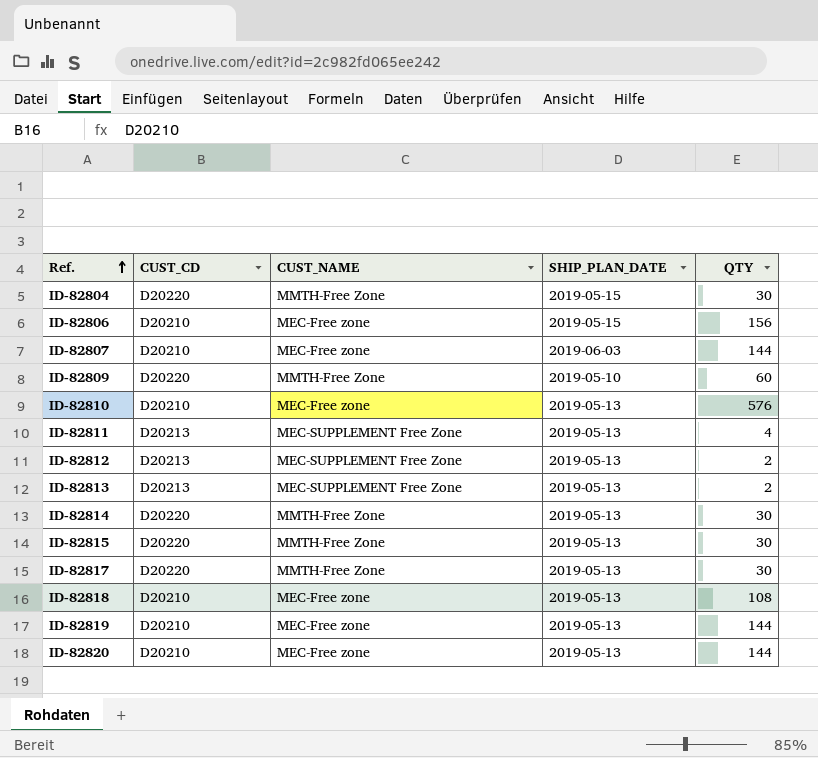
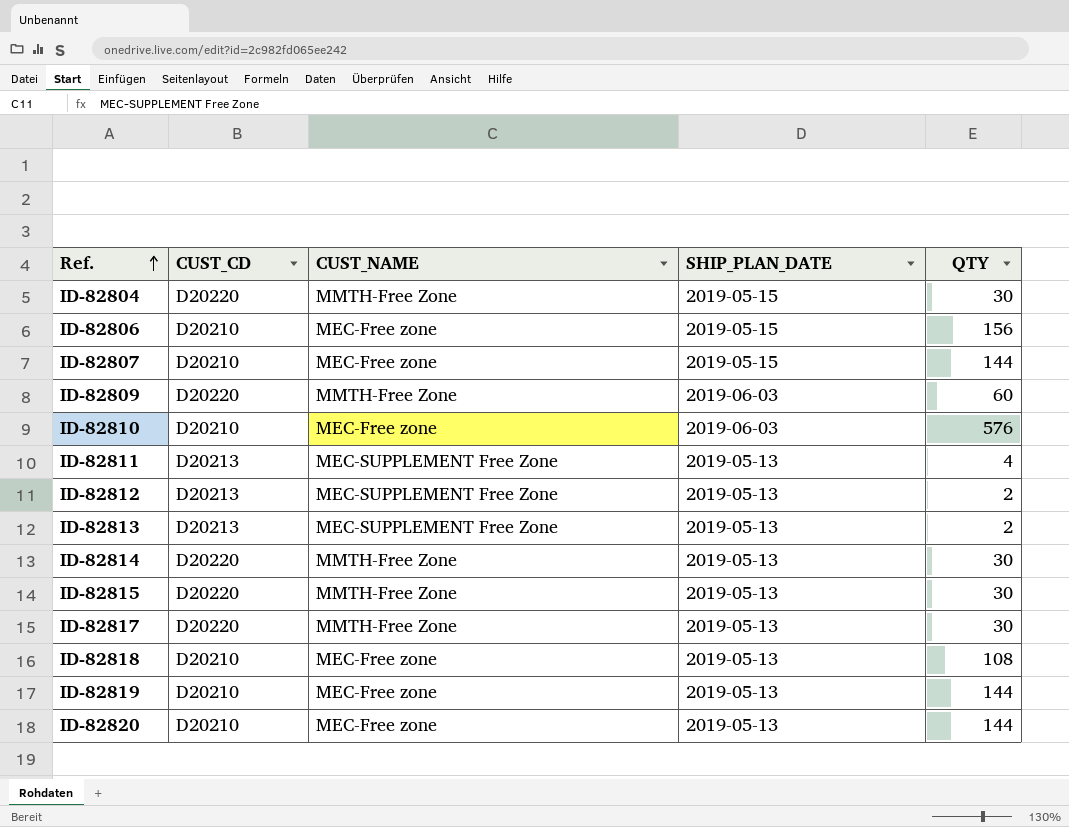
ID-82807 | SHIP_PLAN_DATE: 2019-06-03 -> 2019-05-15
ID-82809 | SHIP_PLAN_DATE: 2019-05-10 -> 2019-06-03
ID-82810 | SHIP_PLAN_DATE: 2019-05-13 -> 2019-06-03

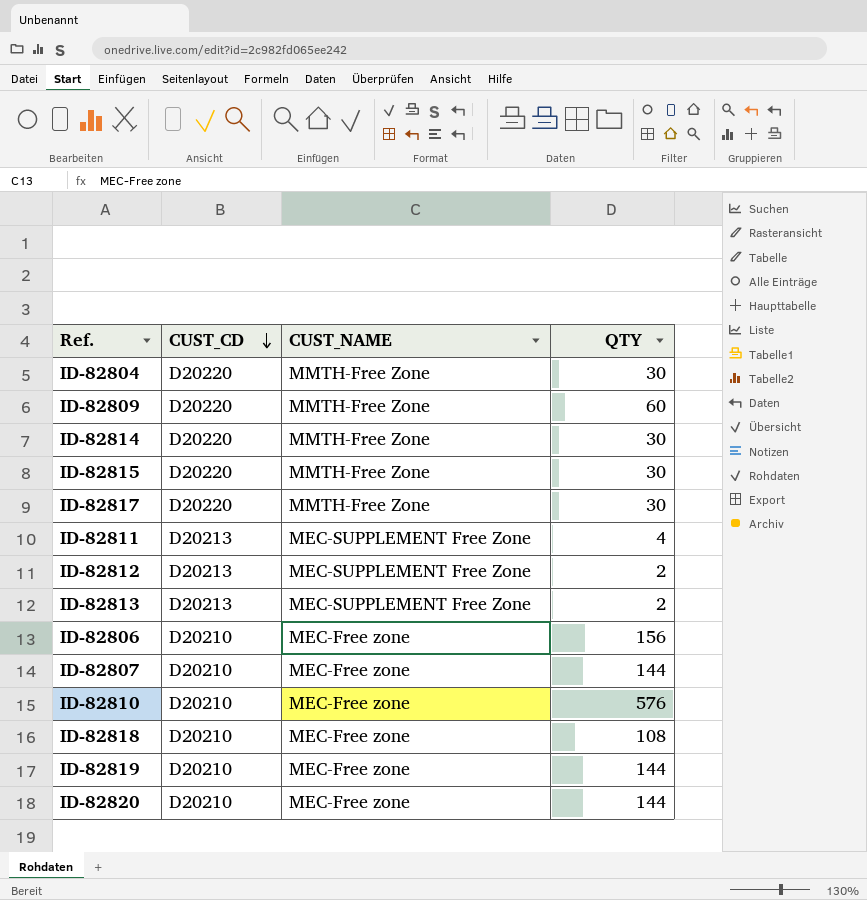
row order: Ref. ascending -> CUST_CD descending
column SHIP_PLAN_DATE | position: 4 -> none

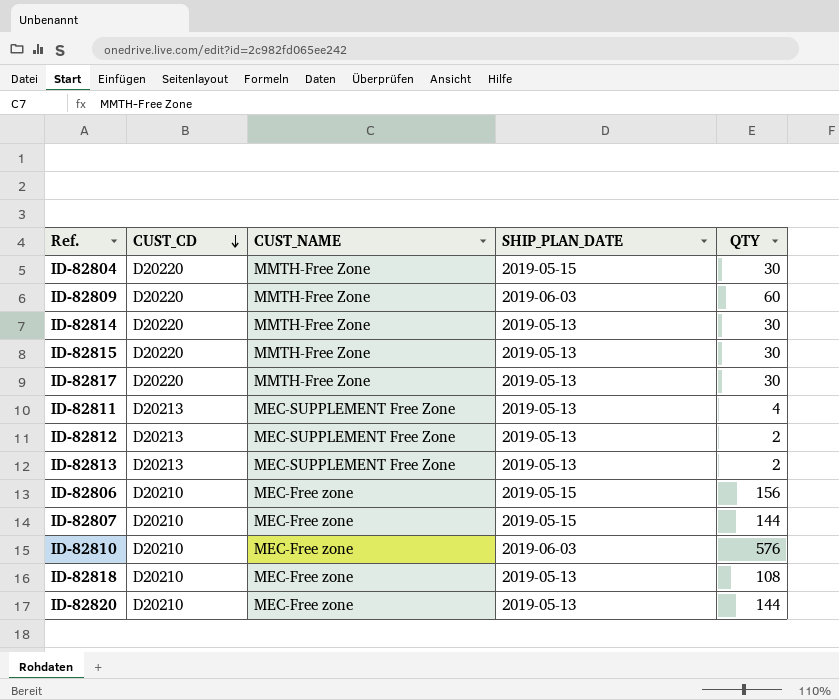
column SHIP_PLAN_DATE | position: none -> 4
row ID-82819: D20210 | MEC-Free zone | 144 -> none

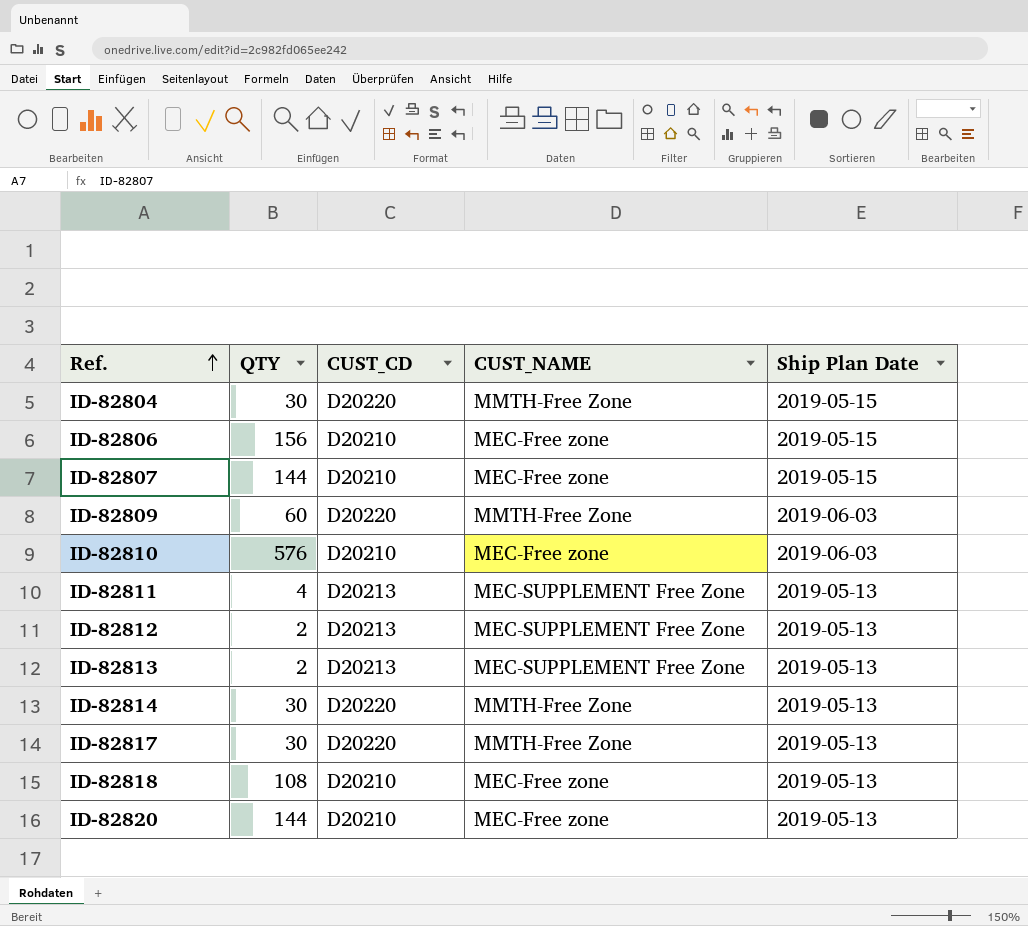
row order: CUST_CD descending -> Ref. ascending
column QTY | position: 5 -> 2
column name: SHIP_PLAN_DATE -> Ship Plan Date
row ID-82815: D20220 | MMTH-Free Zone | 2019-05-13 | 30 -> none

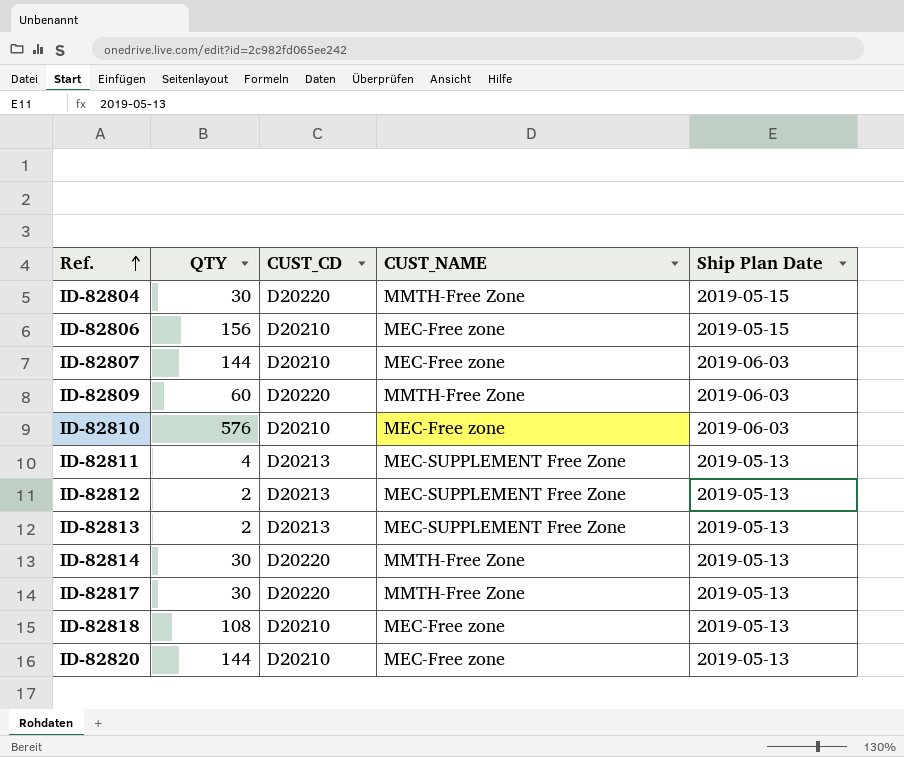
ID-82807 | Ship Plan Date: 2019-05-15 -> 2019-06-03

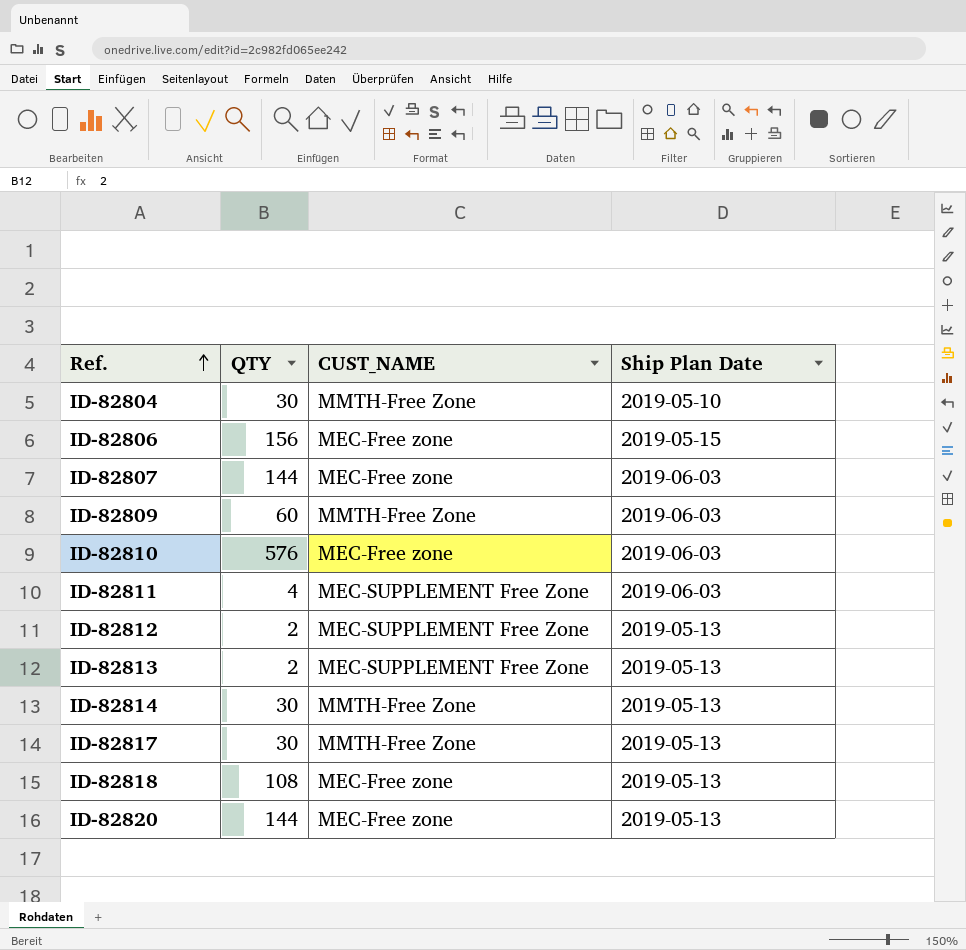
column CUST_CD | position: 3 -> none
ID-82804 | Ship Plan Date: 2019-05-15 -> 2019-05-10
ID-82811 | Ship Plan Date: 2019-05-13 -> 2019-06-03

